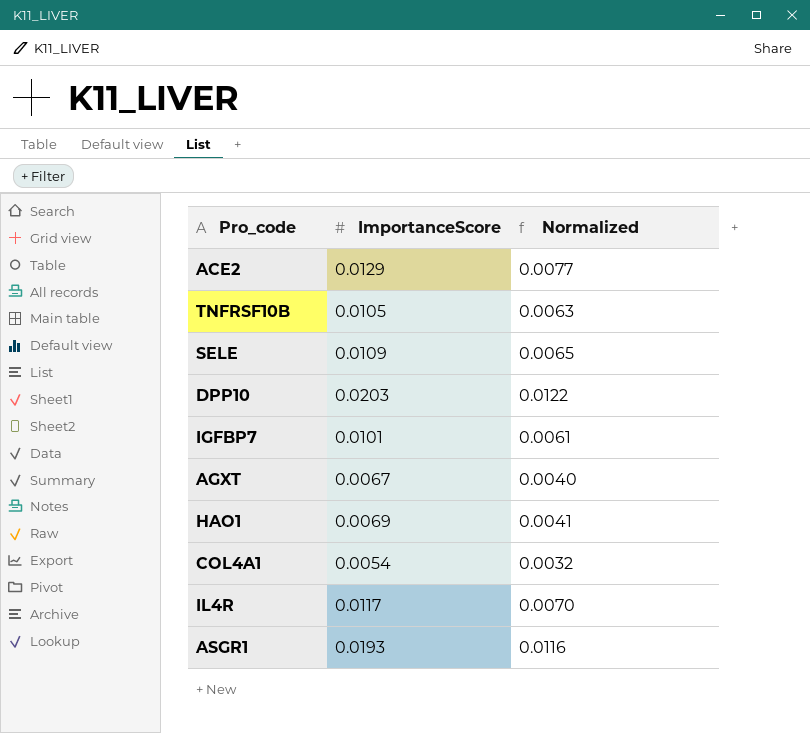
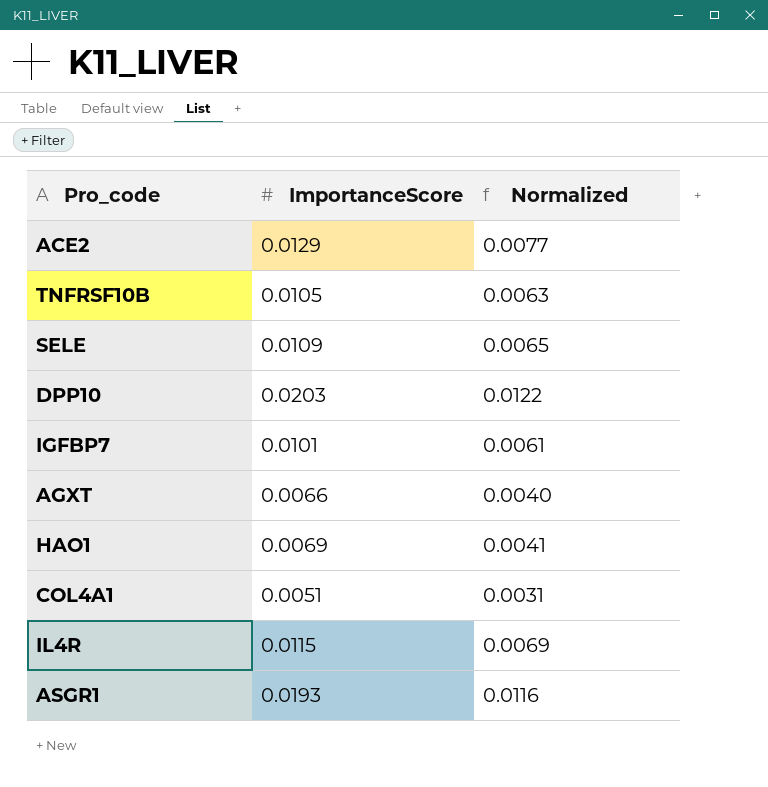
AGXT | ImportanceScore: 0.0067 -> 0.0066
COL4A1 | ImportanceScore: 0.0054 -> 0.0051
COL4A1 | Normalized: 0.0032 -> 0.0031
IL4R | ImportanceScore: 0.0117 -> 0.0115
IL4R | Normalized: 0.0070 -> 0.0069

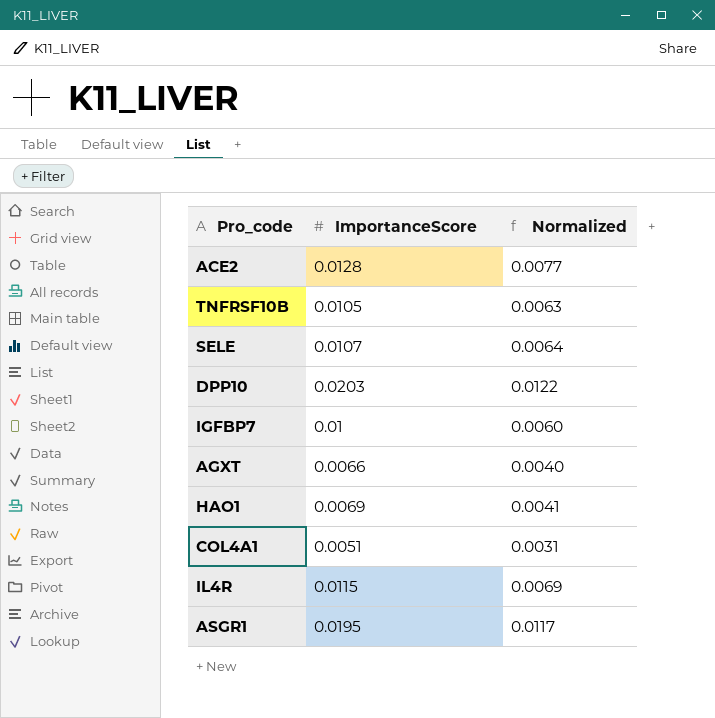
ACE2 | ImportanceScore: 0.0129 -> 0.0128
SELE | ImportanceScore: 0.0109 -> 0.0107
SELE | Normalized: 0.0065 -> 0.0064
IGFBP7 | ImportanceScore: 0.0101 -> 0.01
IGFBP7 | Normalized: 0.0061 -> 0.0060
ASGR1 | ImportanceScore: 0.0193 -> 0.0195
ASGR1 | Normalized: 0.0116 -> 0.0117

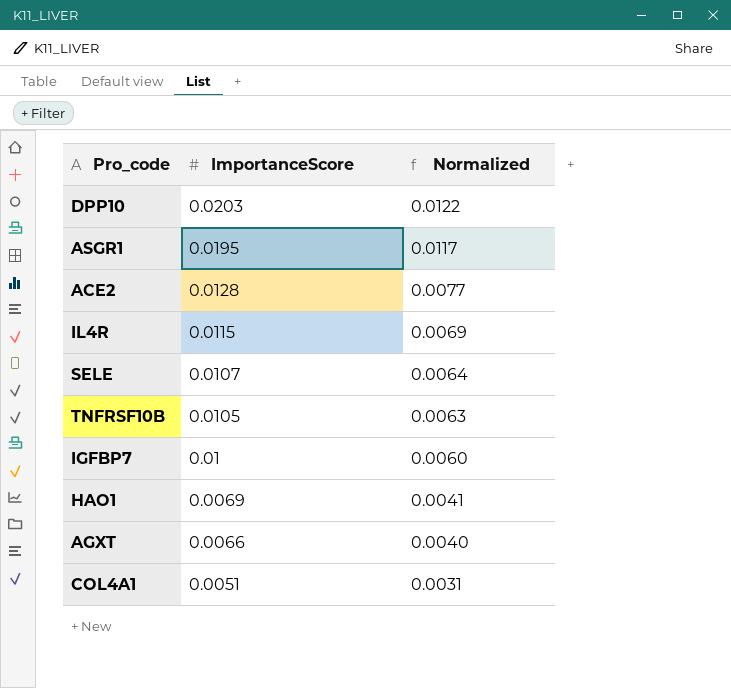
row order: none -> ImportanceScore descending

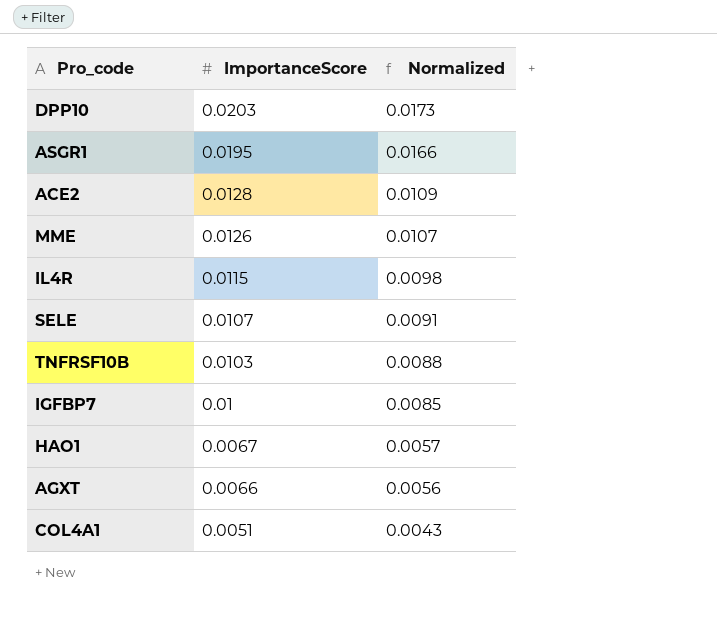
column Normalized | formula: [ImportanceScore] * 0.6 -> [ImportanceScore] * 0.85
row MME: none -> 0.0126 | 0.0107
TNFRSF10B | ImportanceScore: 0.0105 -> 0.0103
HAO1 | ImportanceScore: 0.0069 -> 0.0067

